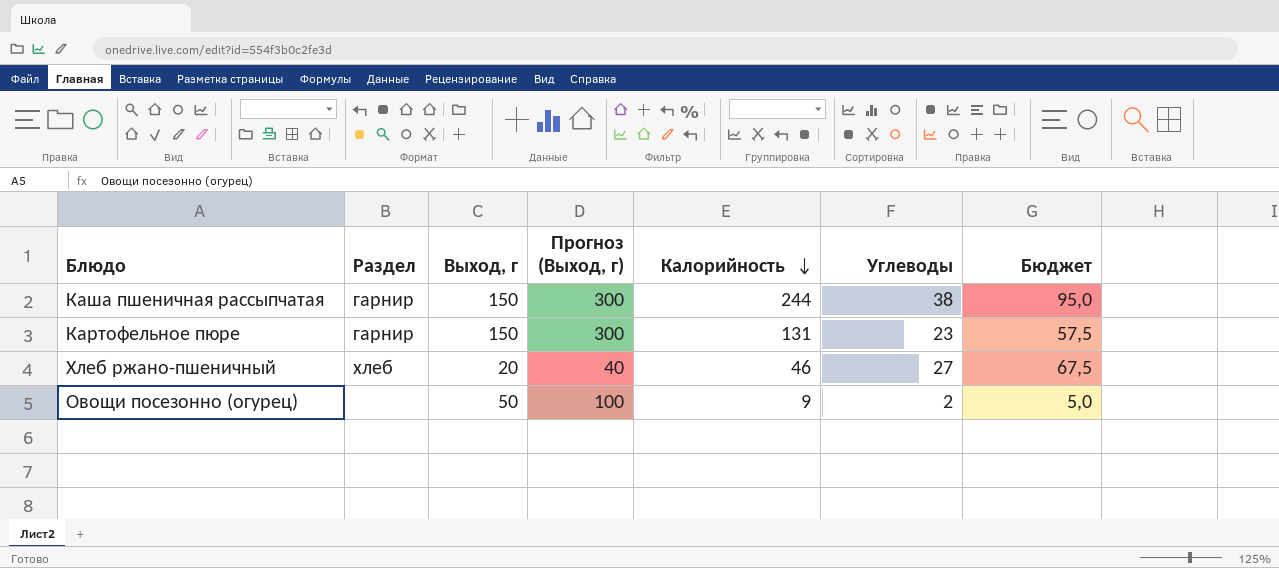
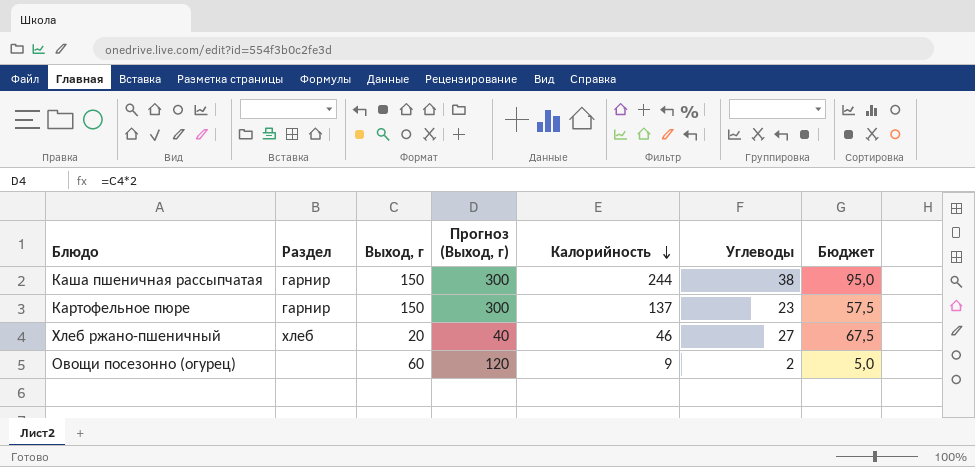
Картофельное пюре | Калорийность: 131 -> 137
Овощи посезонно (огурец) | Выход, г: 50 -> 60
Овощи посезонно (огурец) | Прогноз (Выход, г): 100 -> 120

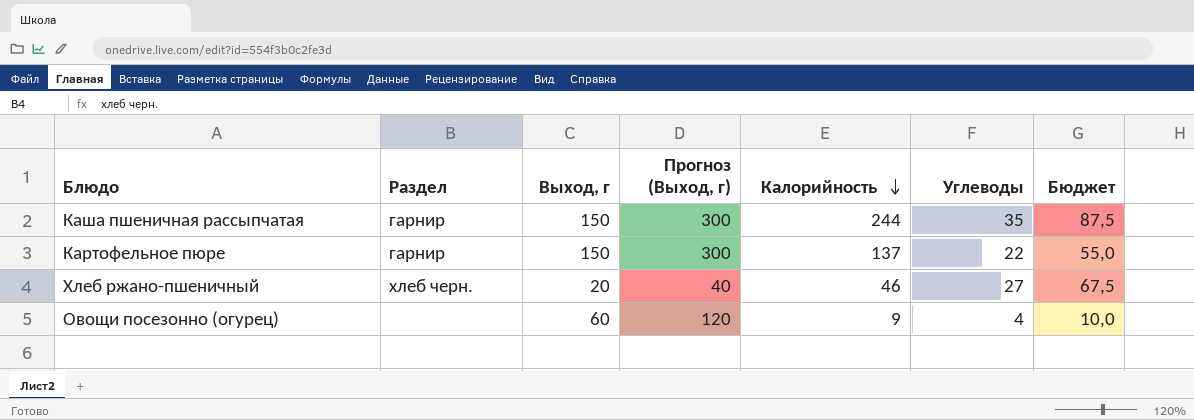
Каша пшеничная рассыпчатая | Углеводы: 38 -> 35
Каша пшеничная рассыпчатая | Бюджет: 95,0 -> 87,5
Картофельное пюре | Углеводы: 23 -> 22
Картофельное пюре | Бюджет: 57,5 -> 55,0
Хлеб ржано-пшеничный | Раздел: хлеб -> хлеб черн.
Овощи посезонно (огурец) | Углеводы: 2 -> 4
Овощи посезонно (огурец) | Бюджет: 5,0 -> 10,0

